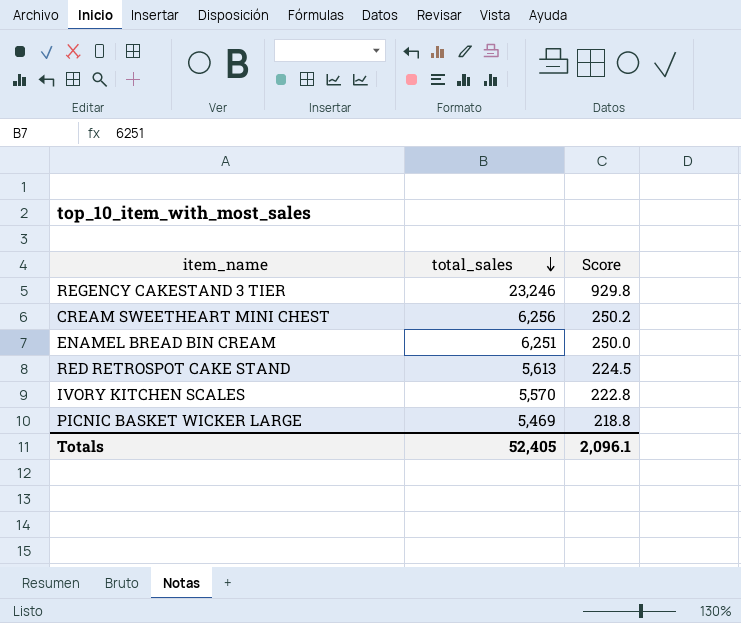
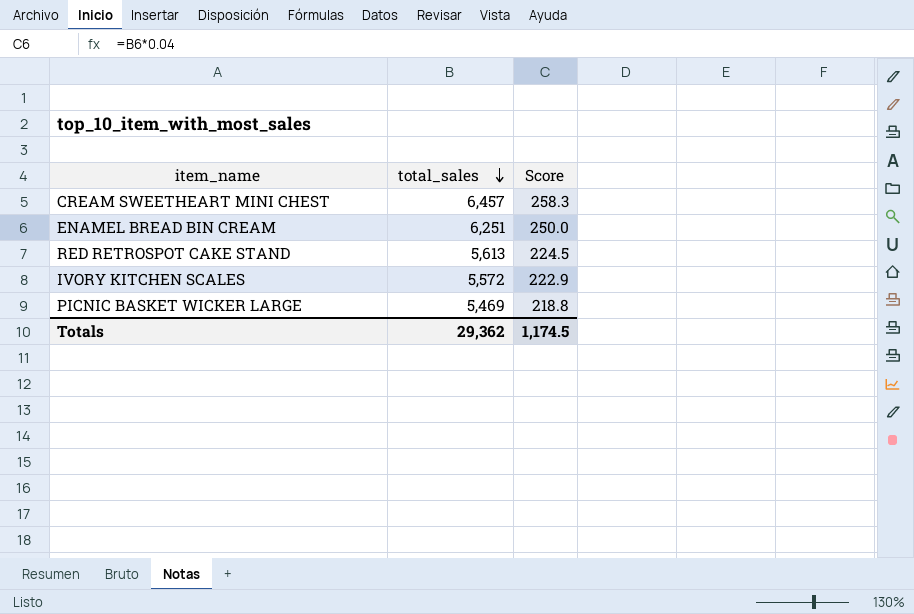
row REGENCY CAKESTAND 3 TIER: 23,246 | 929.8 -> none
CREAM SWEETHEART MINI CHEST | total_sales: 6,256 -> 6,457
CREAM SWEETHEART MINI CHEST | Score: 250.2 -> 258.3
IVORY KITCHEN SCALES | total_sales: 5,570 -> 5,572
IVORY KITCHEN SCALES | Score: 222.8 -> 222.9
Totals | total_sales: 52,405 -> 29,362
Totals | Score: 2,096.1 -> 1,174.5

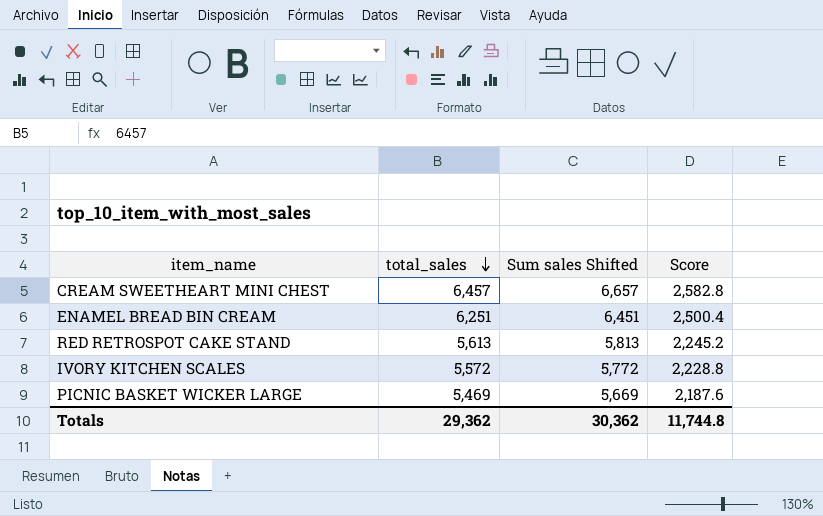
column Sum sales Shifted | formula: none -> [total_sales] + 200
column Score | formula: [total_sales] * 0.04 -> [total_sales] * 0.4
Totals | Score: 1,174.5 -> 11,744.8

